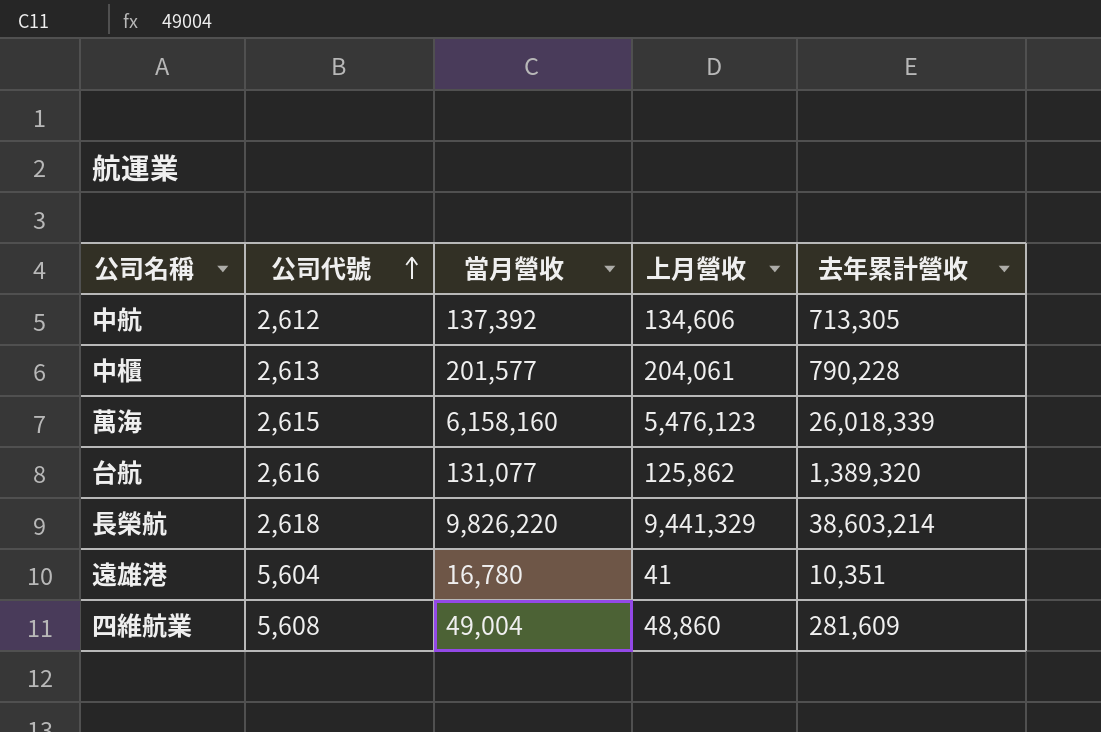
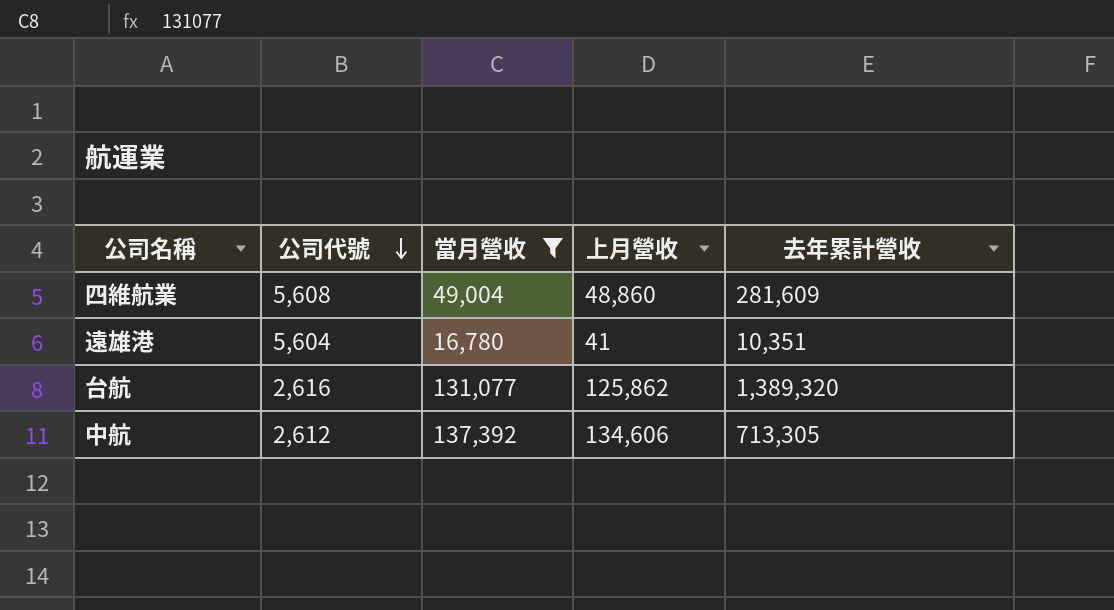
filter: none -> 當月營收 <= 137,392
row order: 公司代號 ascending -> 公司代號 descending

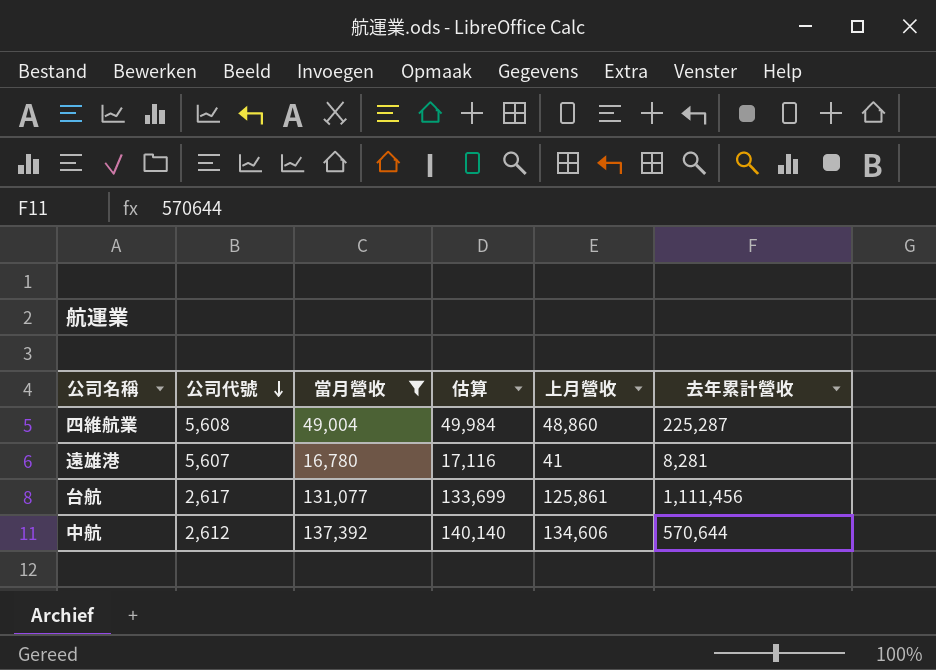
column 估算 | formula: none -> [當月營收] * 1.02
四維航業 | 去年累計營收: 281,609 -> 225,287
遠雄港 | 公司代號: 5,604 -> 5,607
遠雄港 | 去年累計營收: 10,351 -> 8,281
台航 | 公司代號: 2,616 -> 2,617
台航 | 上月營收: 125,862 -> 125,861
台航 | 去年累計營收: 1,389,320 -> 1,111,456
中航 | 去年累計營收: 713,305 -> 570,644

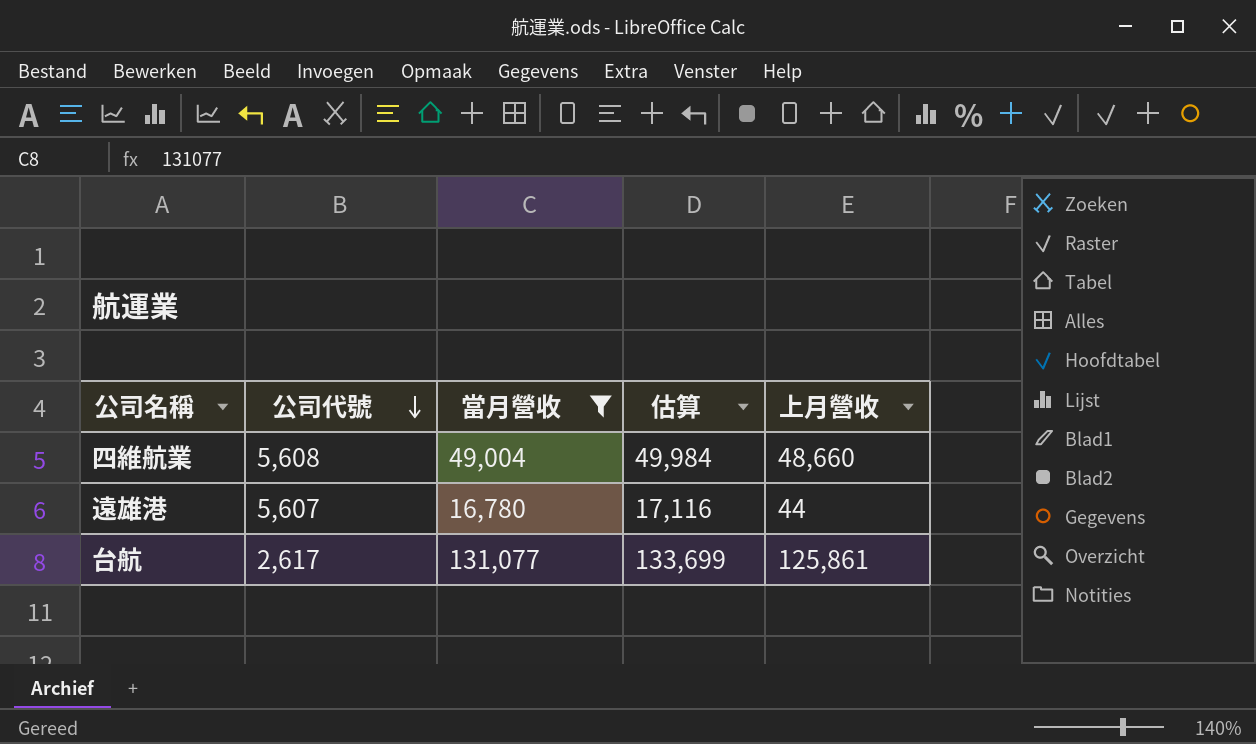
column 去年累計營收 | position: 6 -> none
row 中航: 2,612 | 137,392 | 140,140 | 134,606 | 570,644 -> none
四維航業 | 上月營收: 48,860 -> 48,660
遠雄港 | 上月營收: 41 -> 44

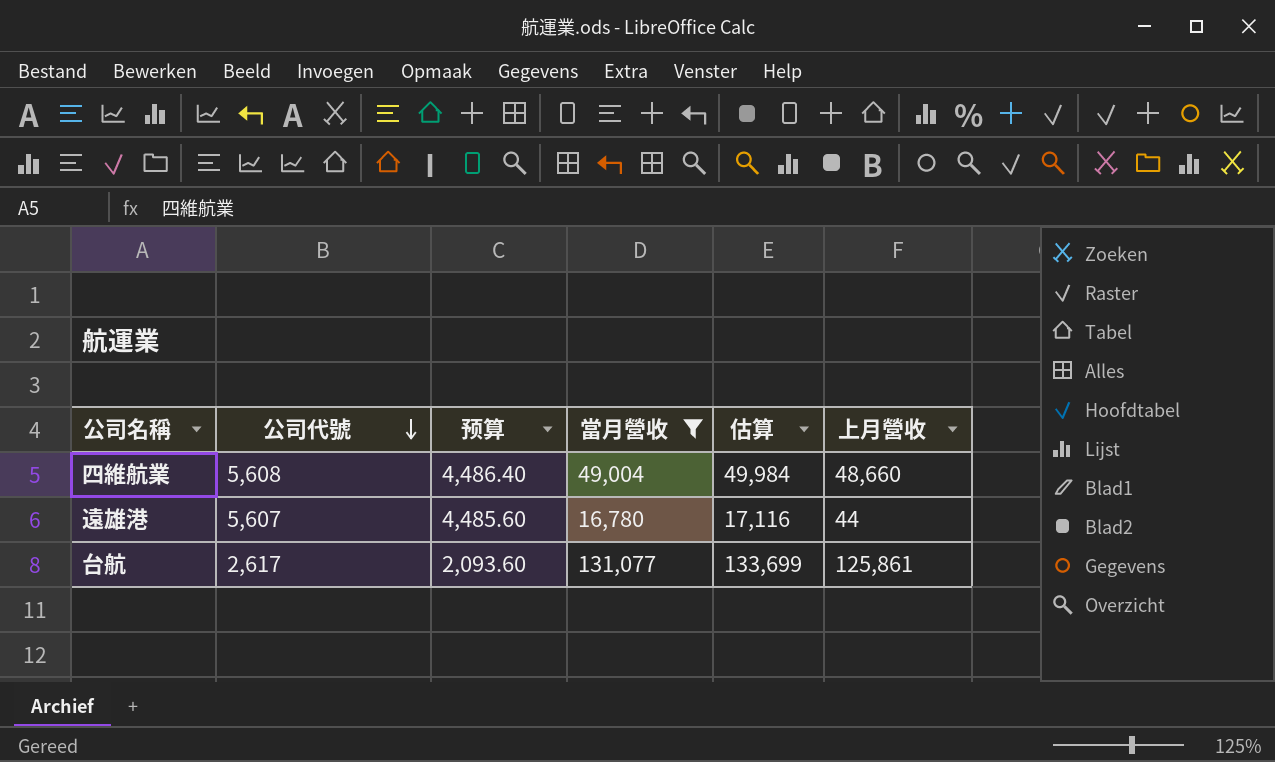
column 预算 | formula: none -> [公司代號] * 0.8

